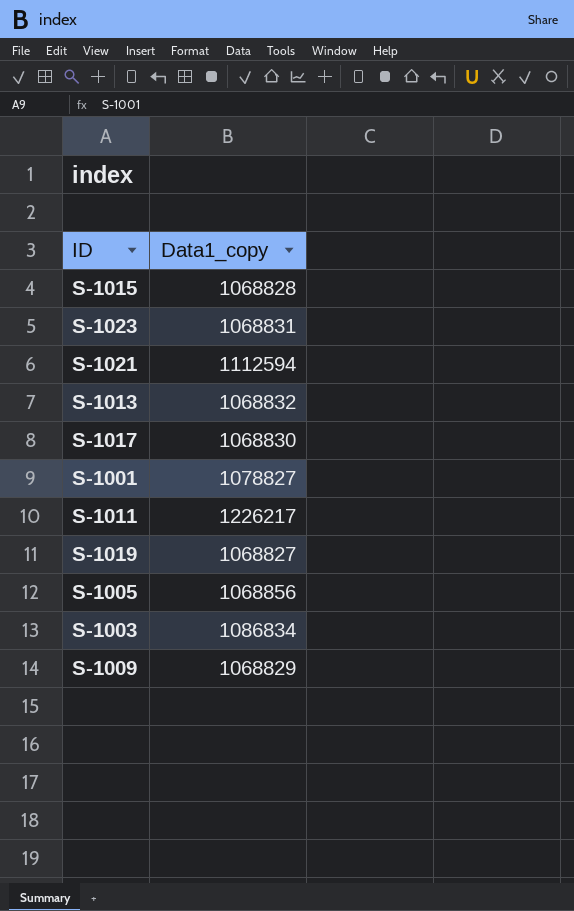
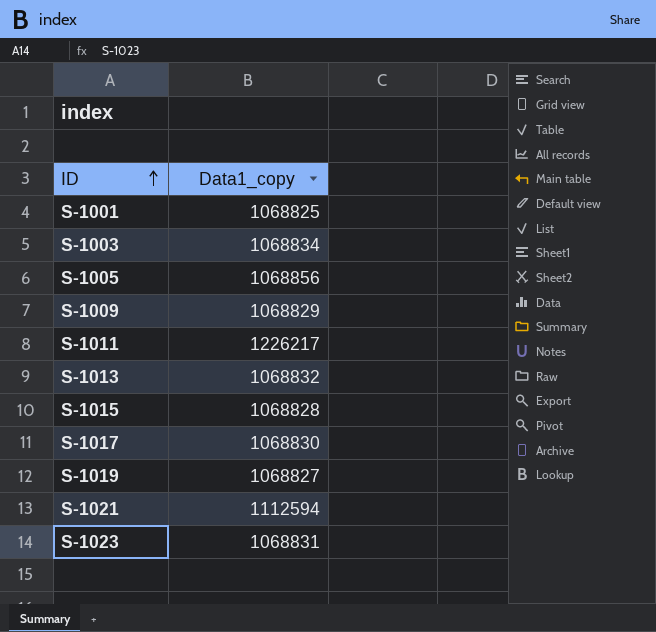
row order: none -> ID ascending
S-1001 | Data1_copy: 1078827 -> 1068825
S-1003 | Data1_copy: 1086834 -> 1068834

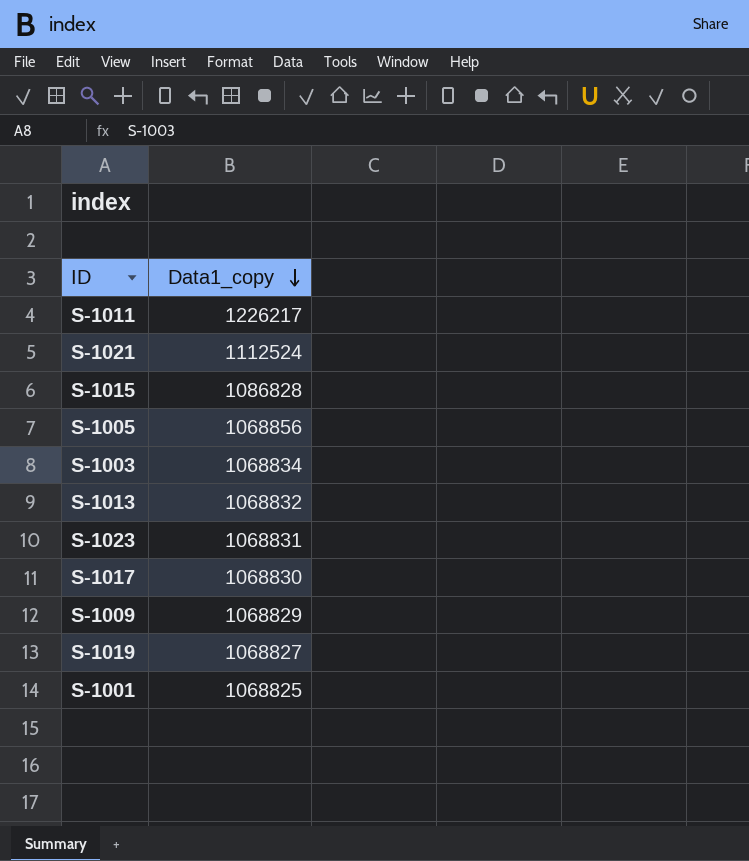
row order: ID ascending -> Data1_copy descending
S-1021 | Data1_copy: 1112594 -> 1112524
S-1015 | Data1_copy: 1068828 -> 1086828

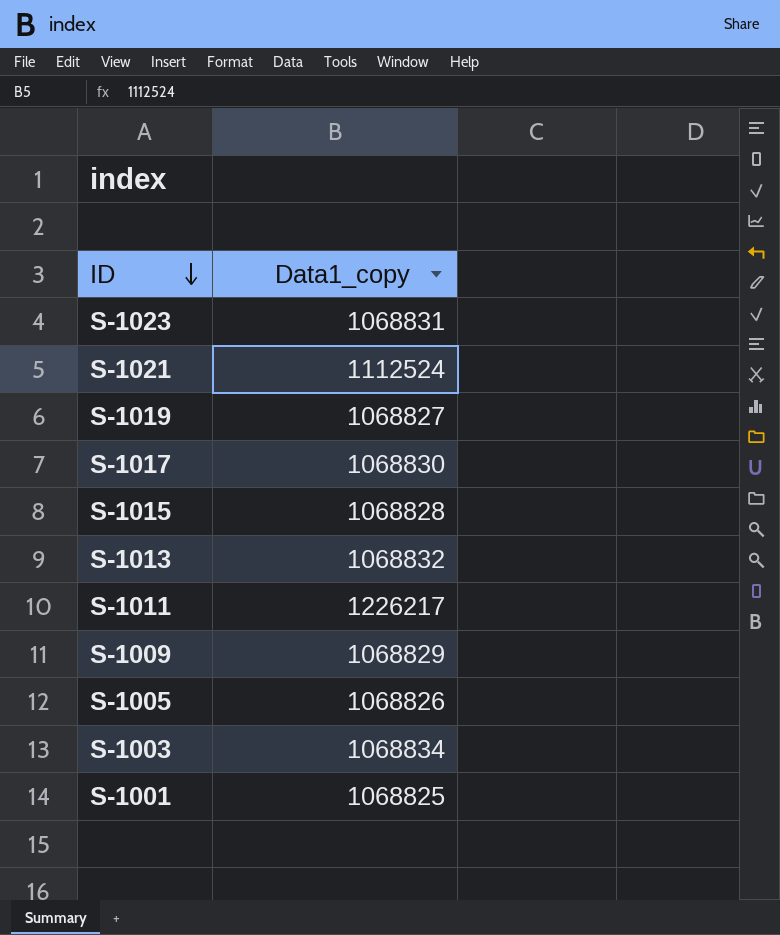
row order: Data1_copy descending -> ID descending
S-1015 | Data1_copy: 1086828 -> 1068828
S-1005 | Data1_copy: 1068856 -> 1068826

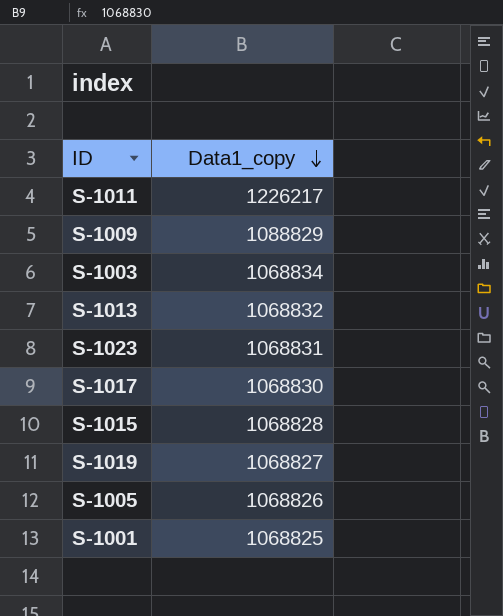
row order: ID descending -> Data1_copy descending
row S-1021: 1112524 -> none
S-1009 | Data1_copy: 1068829 -> 1088829

